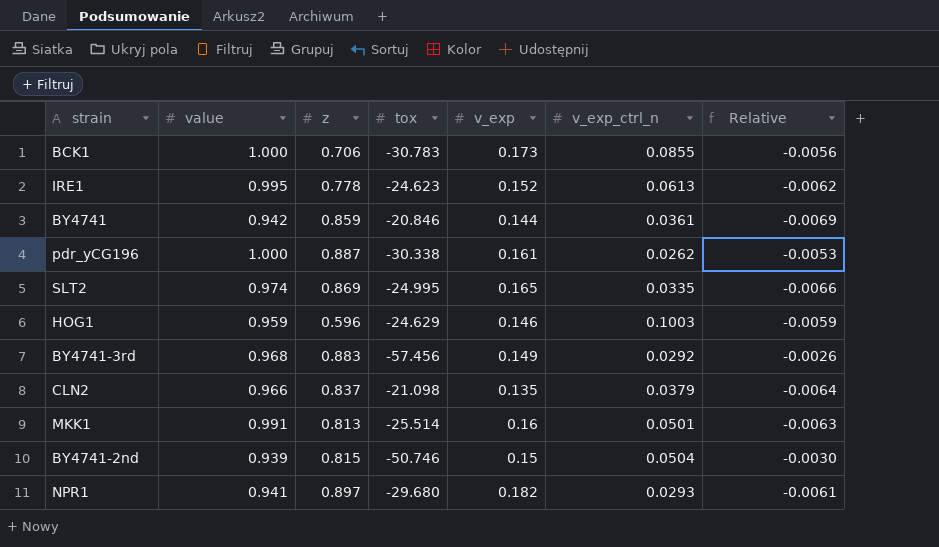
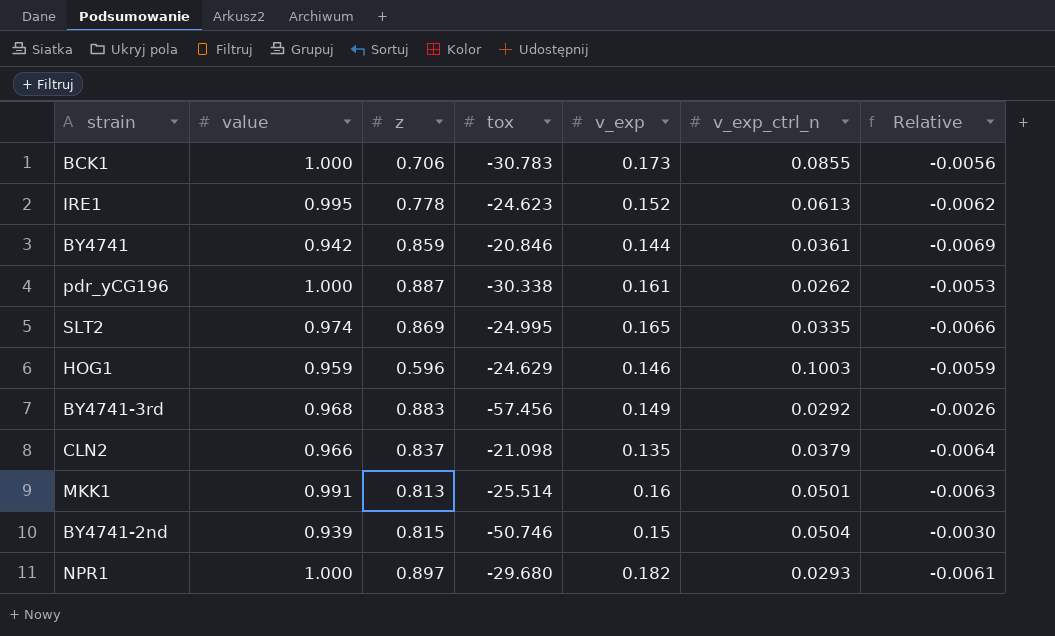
NPR1 | value: 0.941 -> 1.000

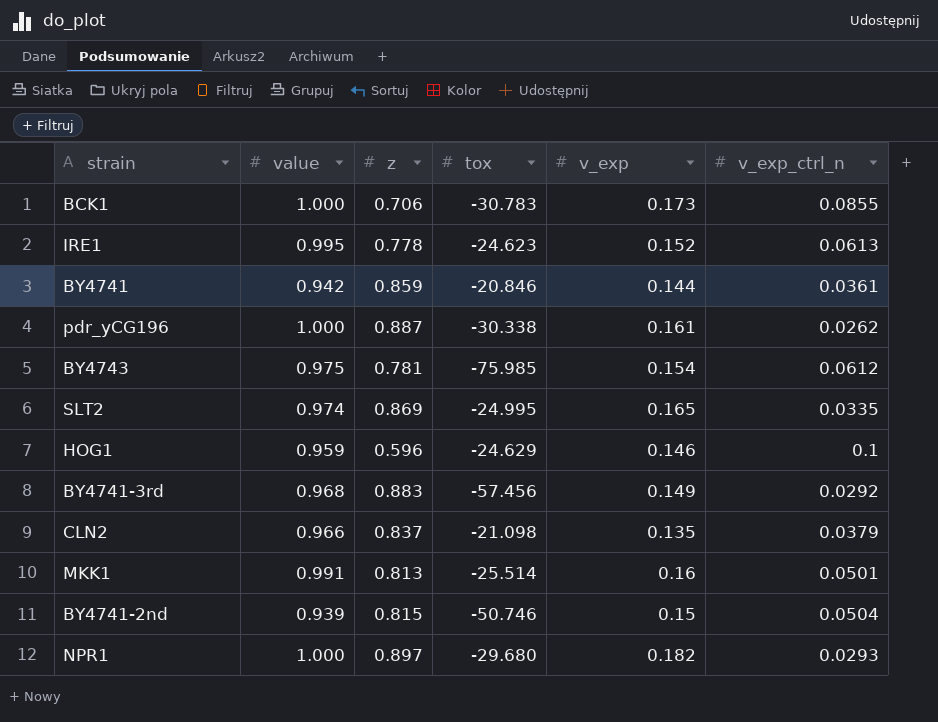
column Relative | formula: [v_exp] / [tox] -> none
row BY4743: none -> 0.975 | 0.781 | -75.985 | 0.154 | 0.0612
HOG1 | v_exp_ctrl_n: 0.1003 -> 0.1

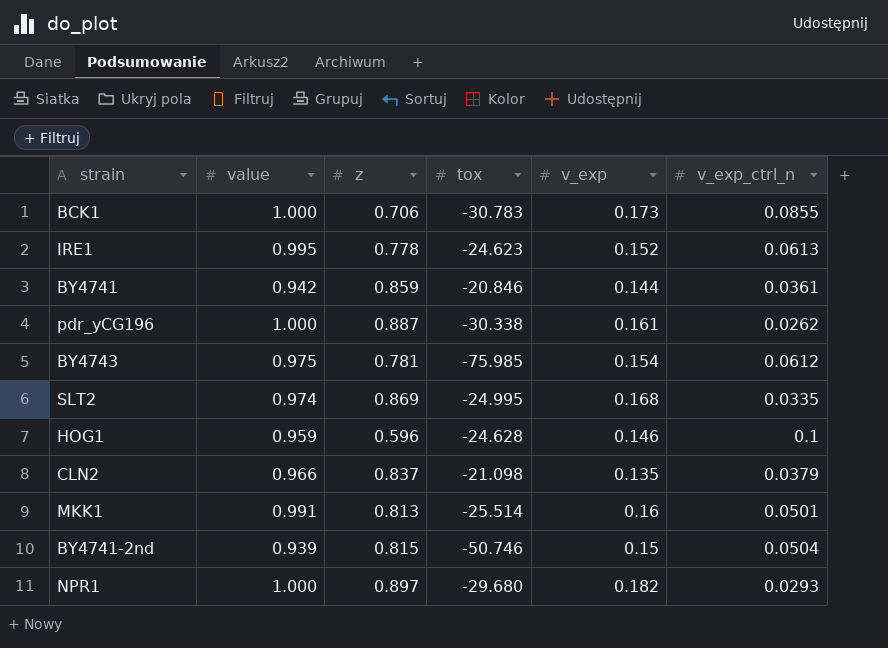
row BY4741-3rd: 0.968 | 0.883 | -57.456 | 0.149 | 0.0292 -> none
SLT2 | v_exp: 0.165 -> 0.168
HOG1 | tox: -24.629 -> -24.628

